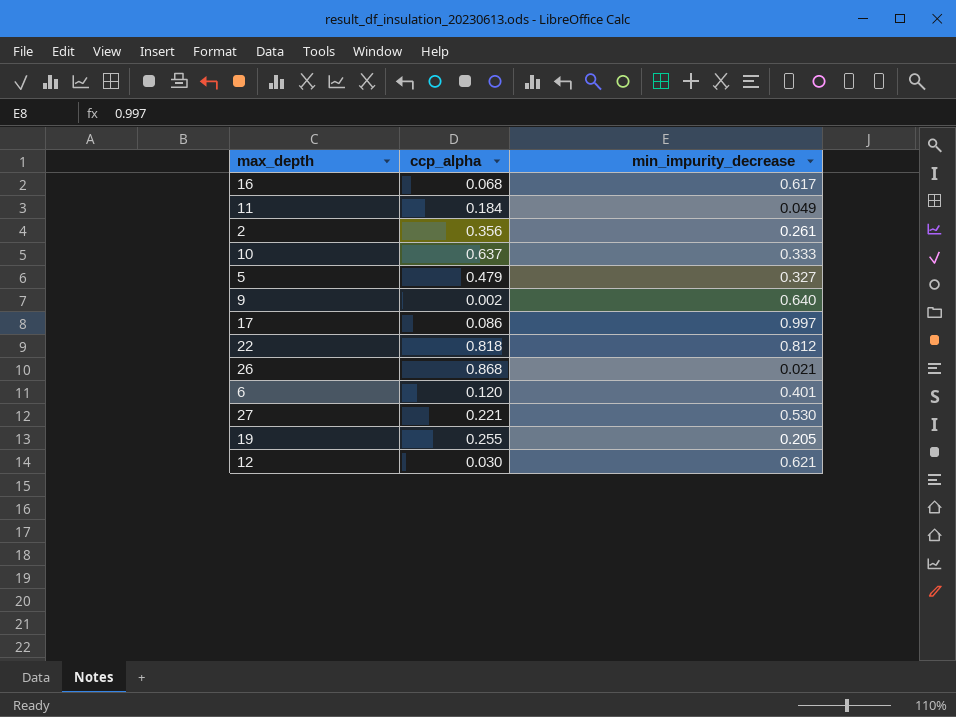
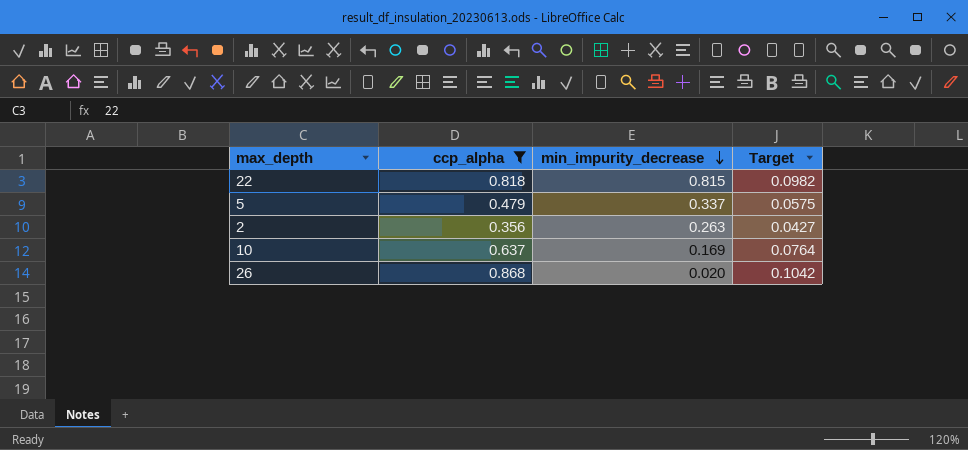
filter: none -> ccp_alpha >= 0.356
row order: none -> min_impurity_decrease descending
column Target | formula: none -> [ccp_alpha] * 0.12
22 | min_impurity_decrease: 0.812 -> 0.815
5 | min_impurity_decrease: 0.327 -> 0.337
2 | min_impurity_decrease: 0.261 -> 0.263
10 | min_impurity_decrease: 0.333 -> 0.169
26 | min_impurity_decrease: 0.021 -> 0.020

